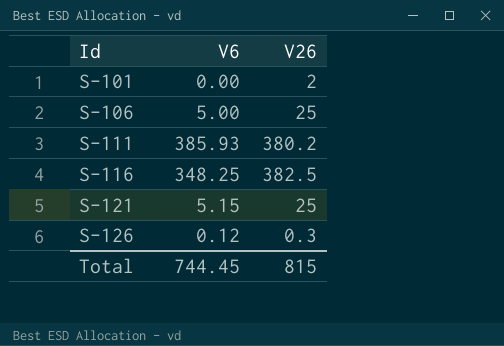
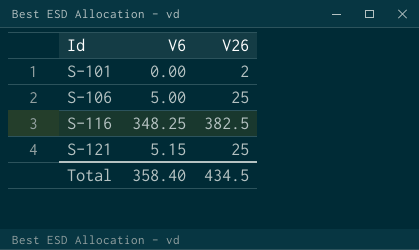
row S-111: 385.93 | 380.2 -> none
row S-126: 0.12 | 0.3 -> none
Total | V6: 744.45 -> 358.40
Total | V26: 815 -> 434.5

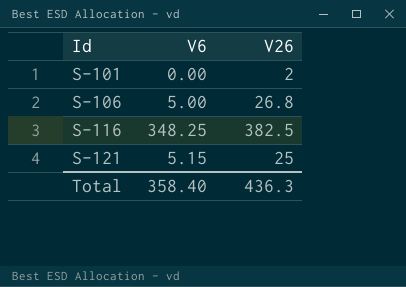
S-106 | V26: 25 -> 26.8
Total | V26: 434.5 -> 436.3

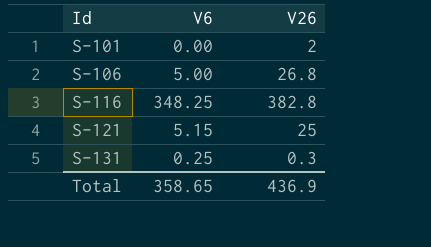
S-116 | V26: 382.5 -> 382.8
row S-131: none -> 0.25 | 0.3
Total | V6: 358.40 -> 358.65
Total | V26: 436.3 -> 436.9

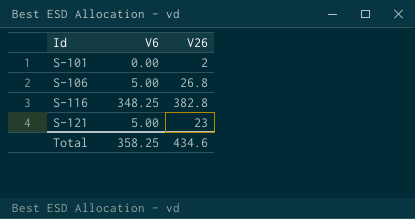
row S-131: 0.25 | 0.3 -> none
S-121 | V6: 5.15 -> 5.00
S-121 | V26: 25 -> 23
Total | V6: 358.65 -> 358.25
Total | V26: 436.9 -> 434.6

